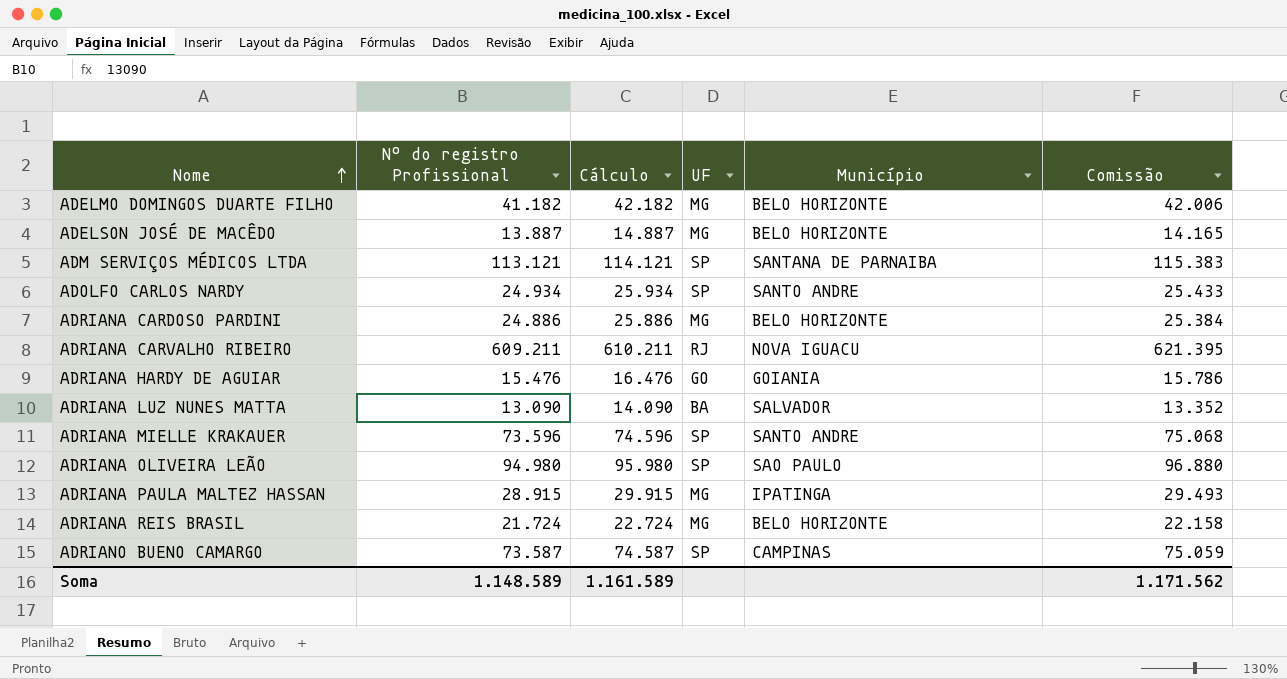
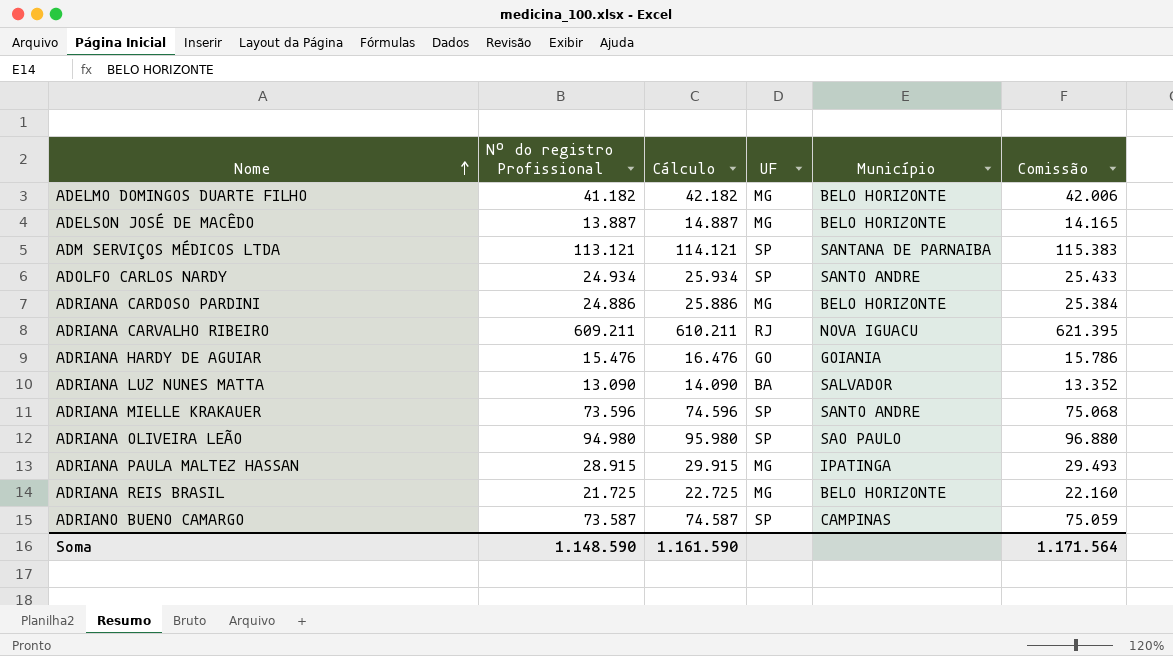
ADRIANA REIS BRASIL | Nº do registro Profissional: 21.724 -> 21.725
ADRIANA REIS BRASIL | Cálculo: 22.724 -> 22.725
ADRIANA REIS BRASIL | Comissão: 22.158 -> 22.160
Soma | Nº do registro Profissional: 1.148.589 -> 1.148.590
Soma | Cálculo: 1.161.589 -> 1.161.590
Soma | Comissão: 1.171.562 -> 1.171.564

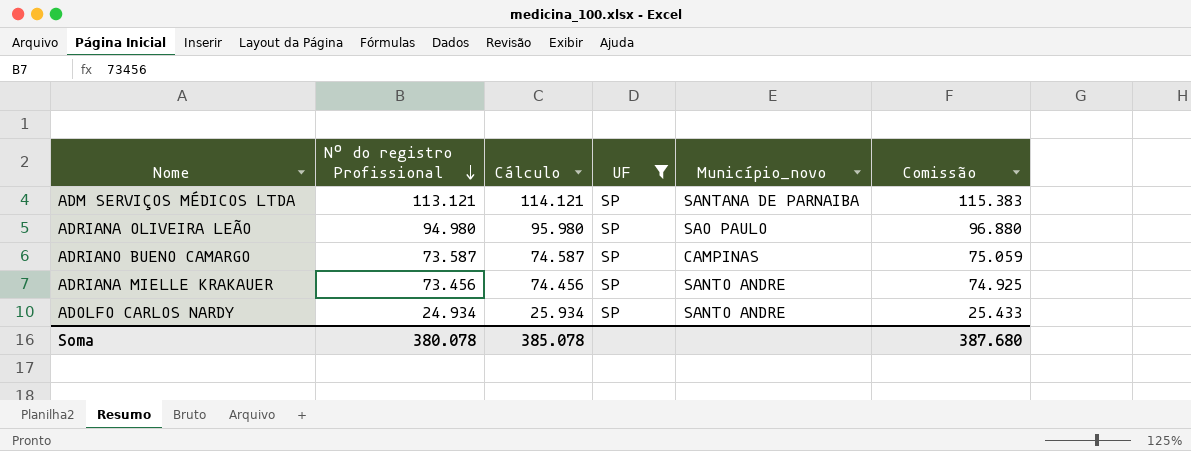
filter: none -> UF = SP
row order: Nome ascending -> Nº do registro Profissional descending
column name: Município -> Município_novo
ADRIANA MIELLE KRAKAUER | Nº do registro Profissional: 73.596 -> 73.456
ADRIANA MIELLE KRAKAUER | Cálculo: 74.596 -> 74.456
ADRIANA MIELLE KRAKAUER | Comissão: 75.068 -> 74.925
Soma | Nº do registro Profissional: 1.148.590 -> 380.078
Soma | Cálculo: 1.161.590 -> 385.078
Soma | Comissão: 1.171.564 -> 387.680

